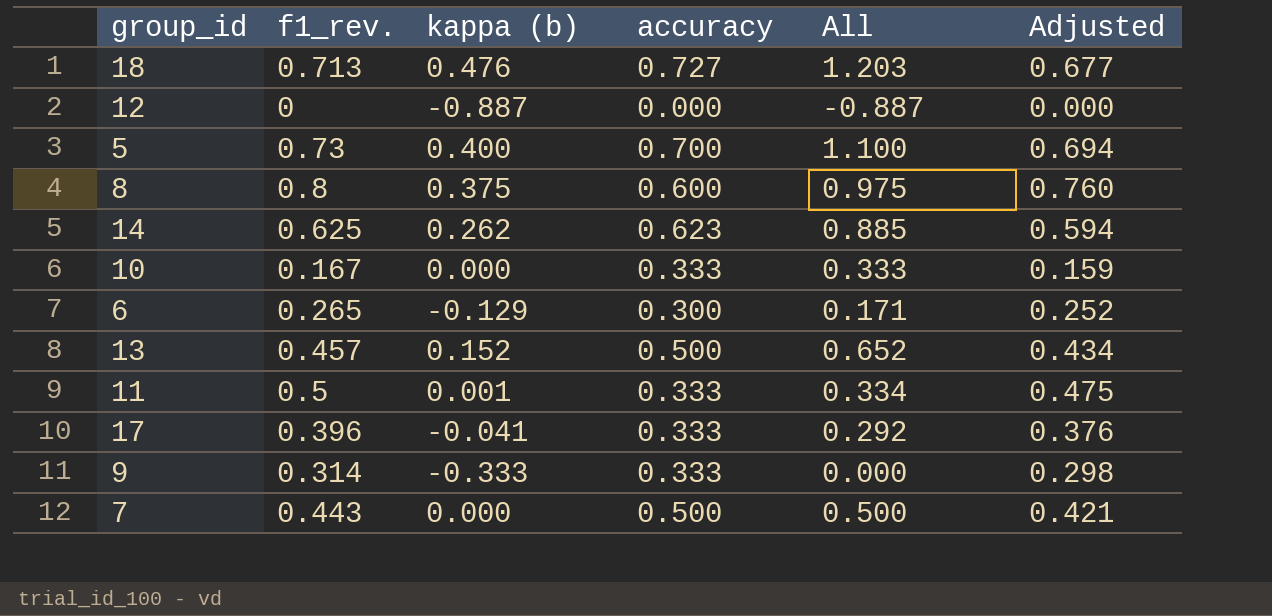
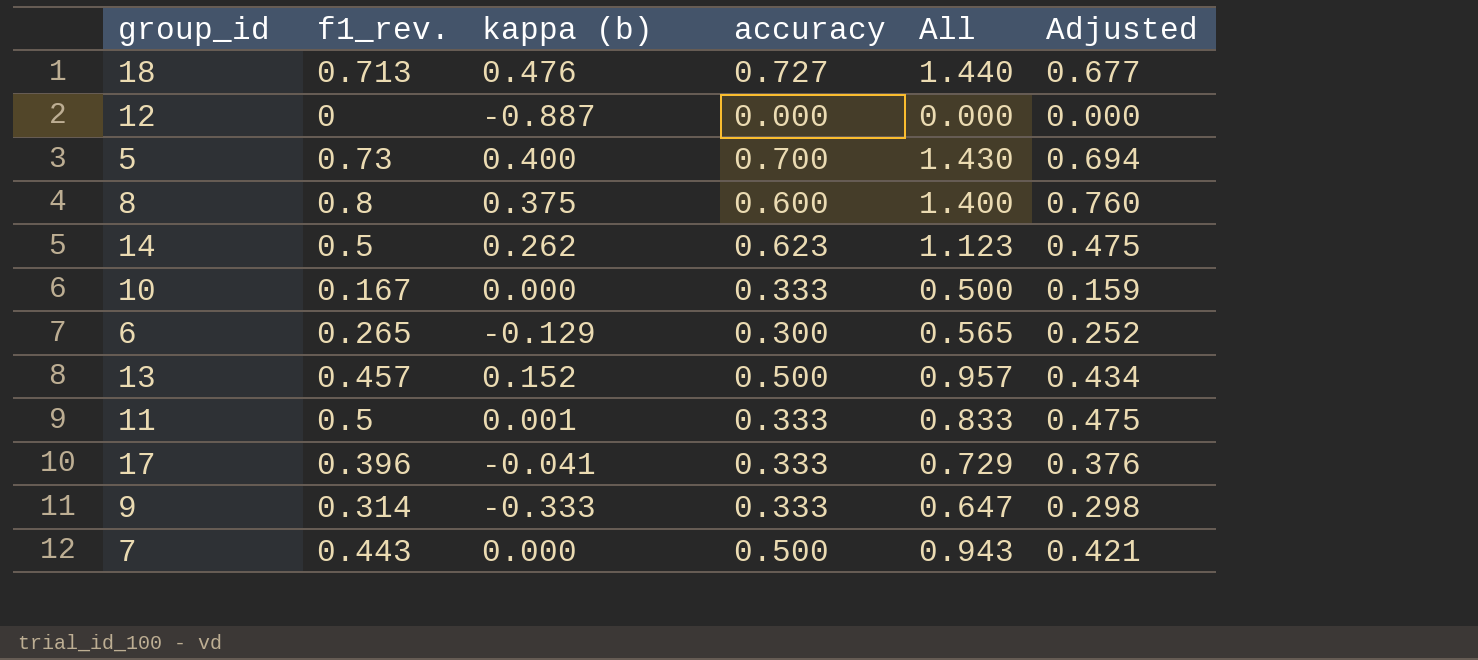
column All | formula: [kappa (b)] + [accuracy] -> [f1_rev.] + [accuracy]
14 | f1_rev.: 0.625 -> 0.5
14 | Adjusted: 0.594 -> 0.475

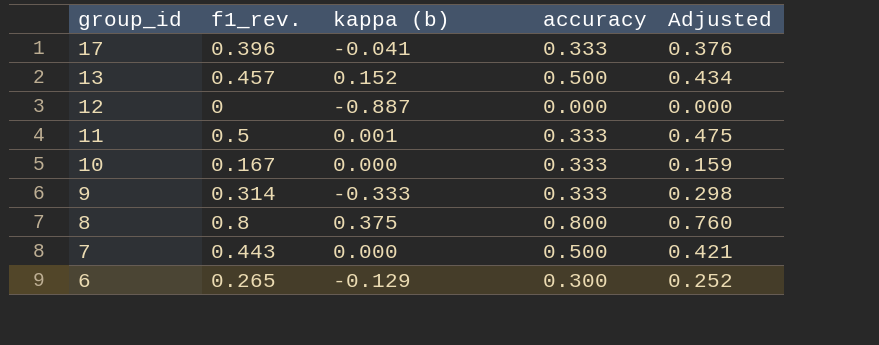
row order: none -> group_id descending
column All | formula: [f1_rev.] + [accuracy] -> none
row 18: 0.713 | 0.476 | 0.727 | 1.440 | 0.677 -> none
row 5: 0.73 | 0.400 | 0.700 | 1.430 | 0.694 -> none
row 14: 0.5 | 0.262 | 0.623 | 1.123 | 0.475 -> none
8 | accuracy: 0.600 -> 0.800

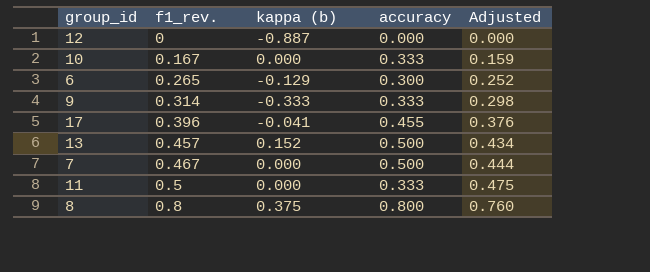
row order: group_id descending -> f1_rev. ascending
17 | accuracy: 0.333 -> 0.455
7 | f1_rev.: 0.443 -> 0.467
7 | Adjusted: 0.421 -> 0.444
11 | kappa (b): 0.001 -> 0.000

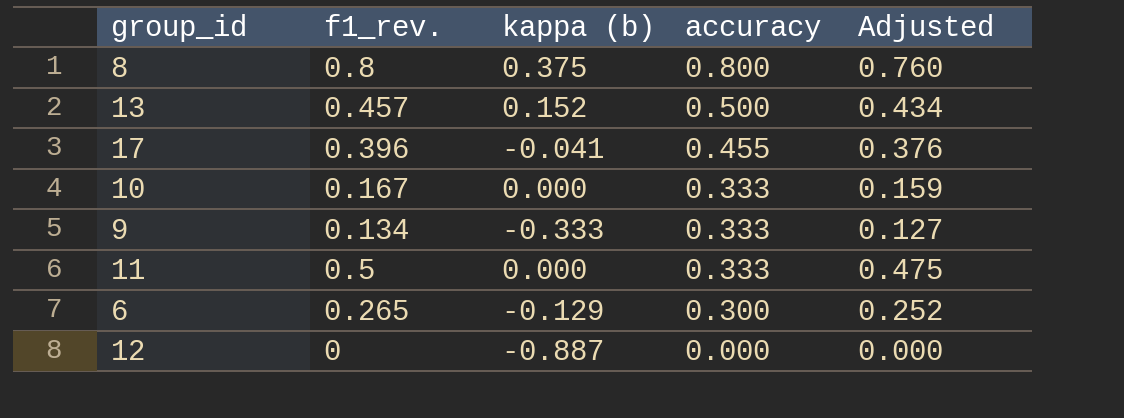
row order: f1_rev. ascending -> accuracy descending
row 7: 0.467 | 0.000 | 0.500 | 0.444 -> none
9 | f1_rev.: 0.314 -> 0.134
9 | Adjusted: 0.298 -> 0.127

